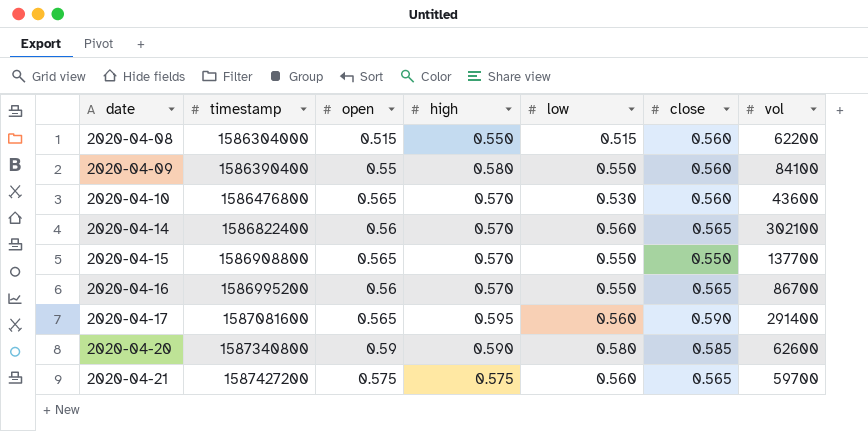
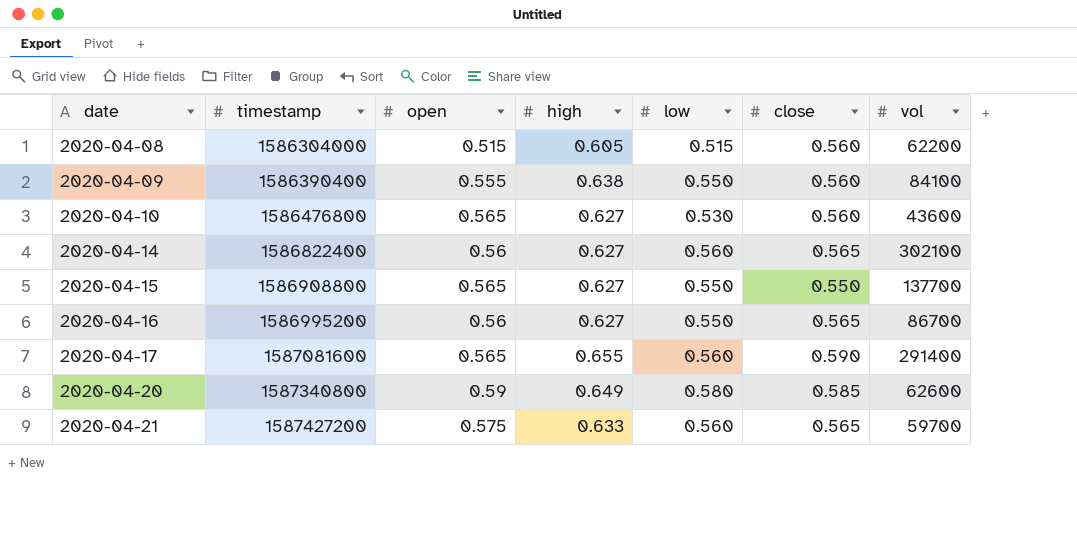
2020-04-08 | high: 0.550 -> 0.605
2020-04-09 | open: 0.55 -> 0.555
2020-04-09 | high: 0.580 -> 0.638
2020-04-10 | high: 0.570 -> 0.627
2020-04-14 | high: 0.570 -> 0.627
2020-04-15 | high: 0.570 -> 0.627
2020-04-16 | high: 0.570 -> 0.627
2020-04-17 | high: 0.595 -> 0.655
2020-04-20 | high: 0.590 -> 0.649
2020-04-21 | high: 0.575 -> 0.633

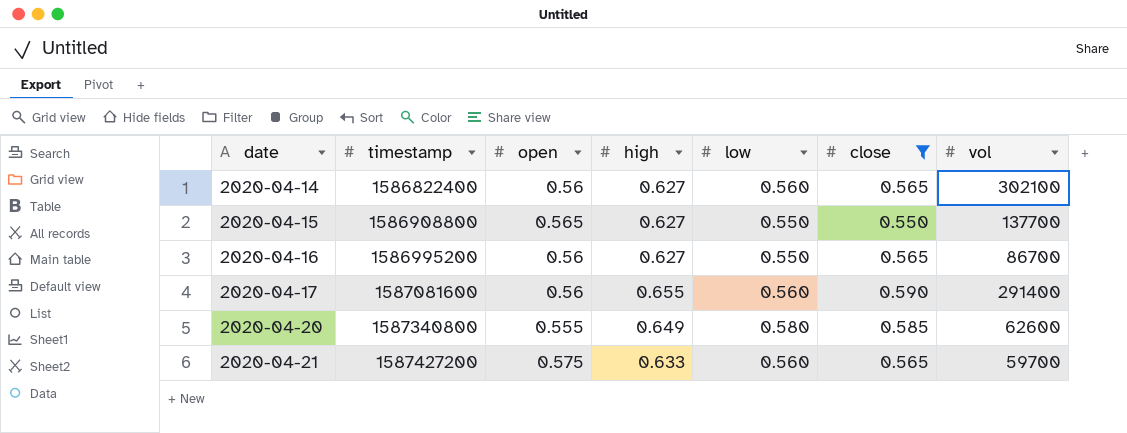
filter: none -> close != 0.560
2020-04-17 | open: 0.565 -> 0.56
2020-04-20 | open: 0.59 -> 0.555

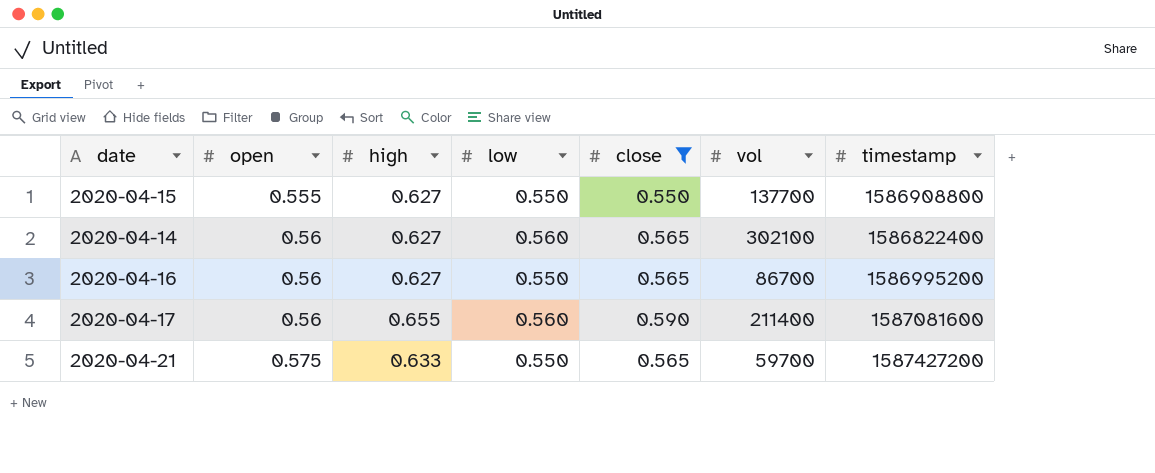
row order: date ascending -> open ascending
column timestamp | position: 2 -> 7
row 2020-04-20: 1587340800 | 0.555 | 0.649 | 0.580 | 0.585 | 62600 -> none
2020-04-15 | open: 0.565 -> 0.555
2020-04-17 | vol: 291400 -> 211400
2020-04-21 | low: 0.560 -> 0.550

